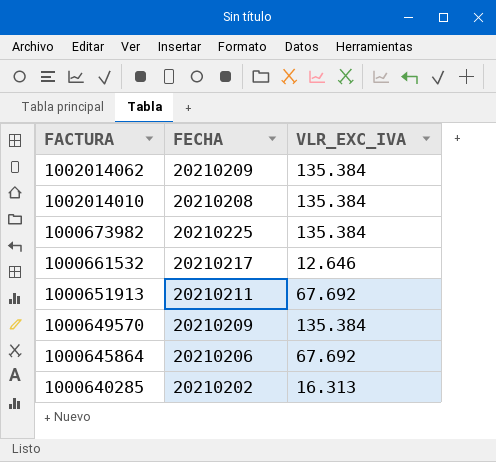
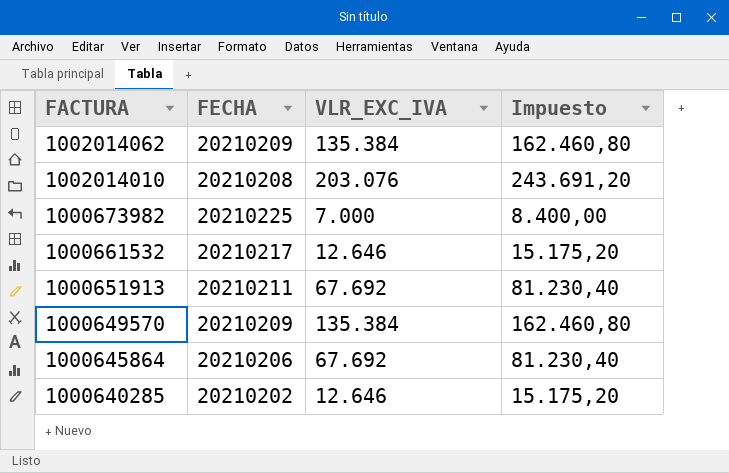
column Impuesto | formula: none -> [VLR_EXC_IVA] * 1,2
1002014010 | VLR_EXC_IVA: 135.384 -> 203.076
1000673982 | VLR_EXC_IVA: 135.384 -> 7.000
1000640285 | VLR_EXC_IVA: 16.313 -> 12.646

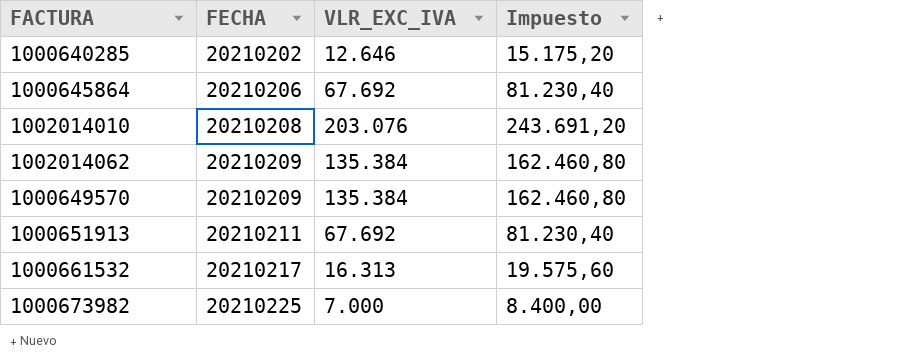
row order: FACTURA descending -> FECHA ascending
1000661532 | VLR_EXC_IVA: 12.646 -> 16.313
1000661532 | Impuesto: 15.175,20 -> 19.575,60

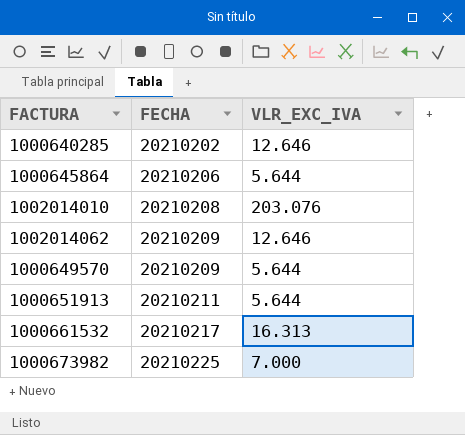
column Impuesto | formula: [VLR_EXC_IVA] * 1,2 -> none
1000645864 | VLR_EXC_IVA: 67.692 -> 5.644
1002014062 | VLR_EXC_IVA: 135.384 -> 12.646
1000649570 | VLR_EXC_IVA: 135.384 -> 5.644
1000651913 | VLR_EXC_IVA: 67.692 -> 5.644

